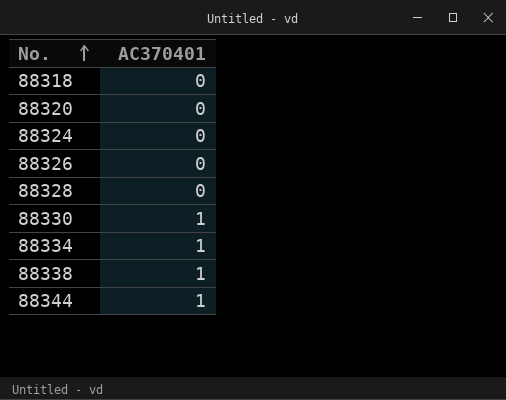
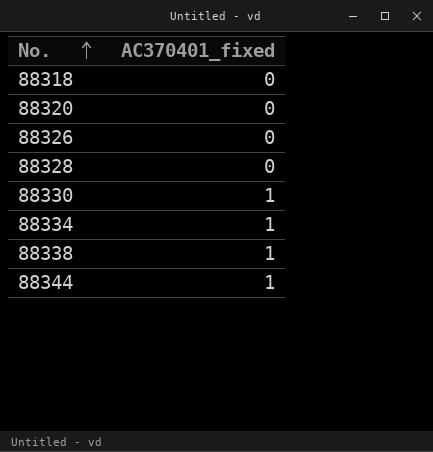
column name: AC370401 -> AC370401_fixed
row 88324: 0 -> none

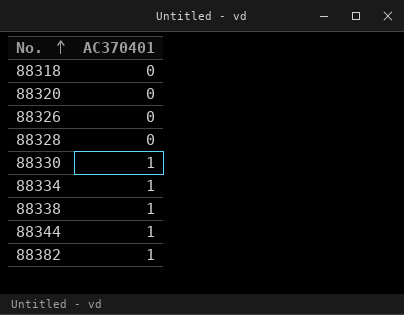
column name: AC370401_fixed -> AC370401
row 88382: none -> 1

